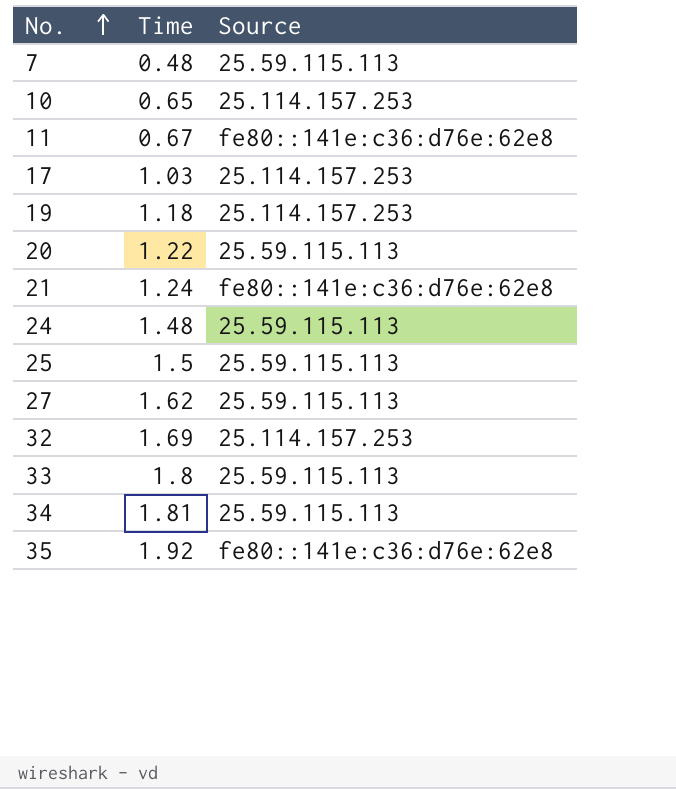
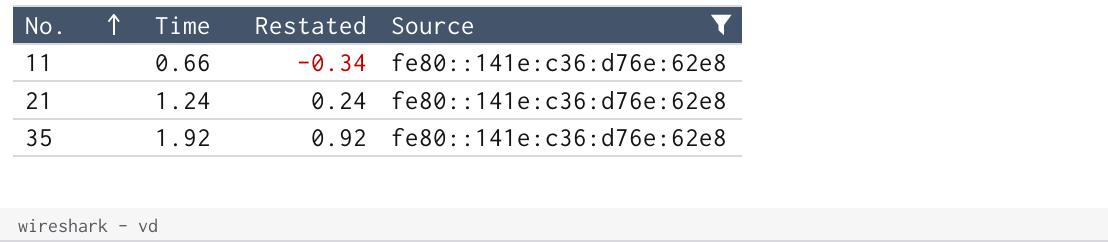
filter: none -> Source = fe80::141e:c36:d76e:62e8
column Restated | formula: none -> [Time] - 1
11 | Time: 0.67 -> 0.66

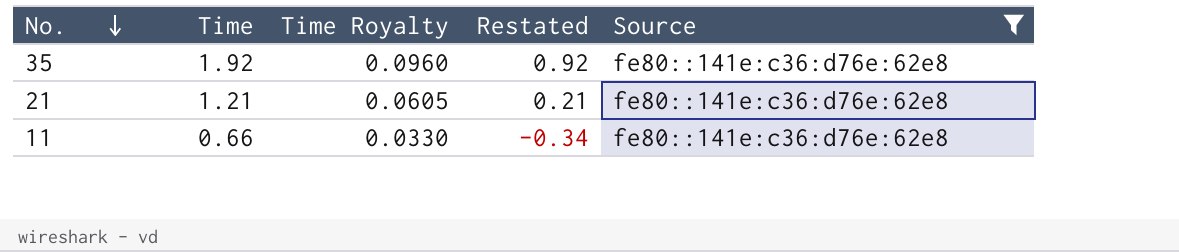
row order: No. ascending -> No. descending
column Time Royalty | formula: none -> [Time] * 0.05
21 | Time: 1.24 -> 1.21
21 | Restated: 0.24 -> 0.21

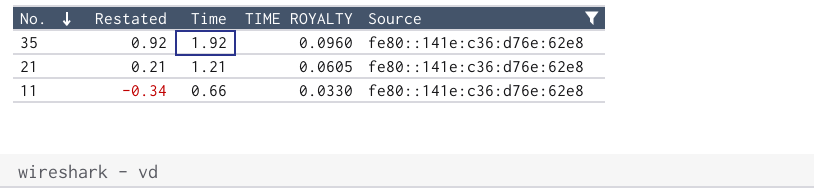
column Restated | position: 4 -> 2
column name: Time Royalty -> TIME ROYALTY

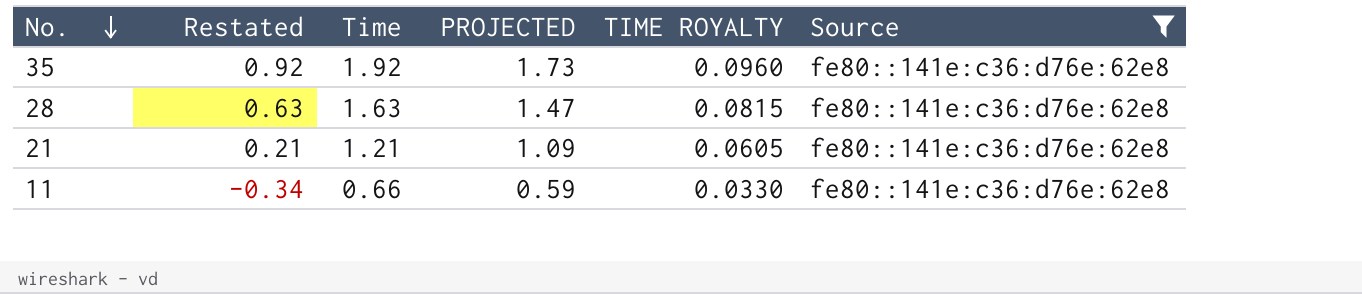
column PROJECTED | formula: none -> [Time] * 0.9
row 28: none -> 0.63 | 1.63 | 1.47 | 0.0815 | fe80::141e:c36:d76e:62e8

